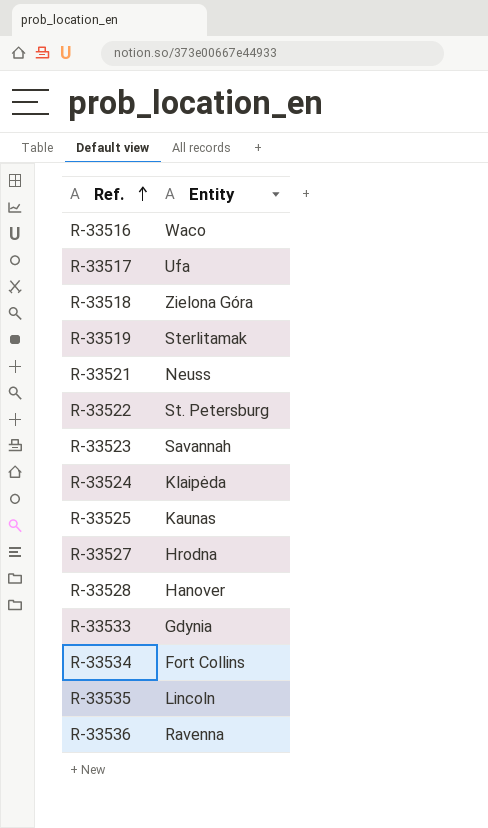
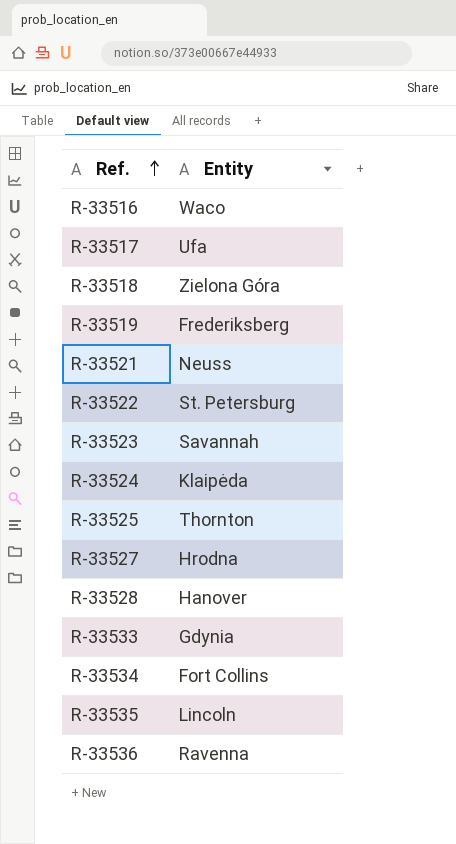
R-33519 | Entity: Sterlitamak -> Frederiksberg
R-33525 | Entity: Kaunas -> Thornton

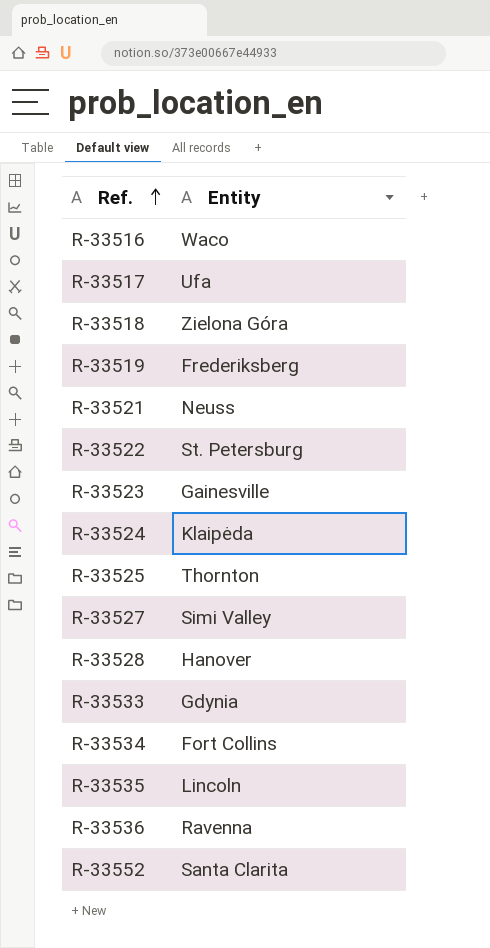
R-33523 | Entity: Savannah -> Gainesville
R-33527 | Entity: Hrodna -> Simi Valley
row R-33552: none -> Santa Clarita

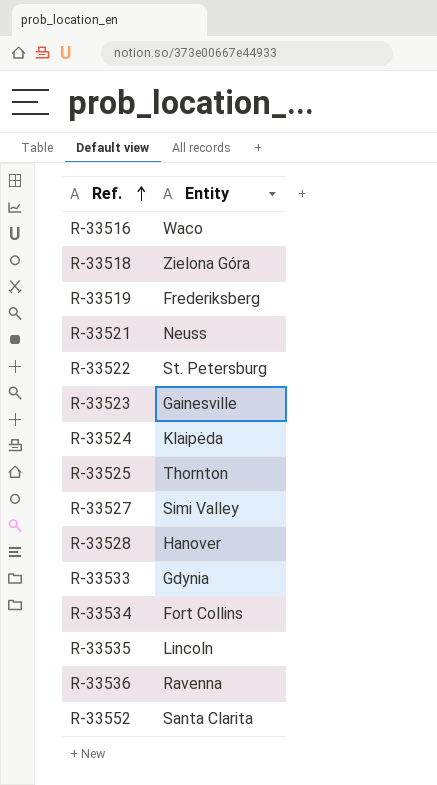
row R-33517: Ufa -> none

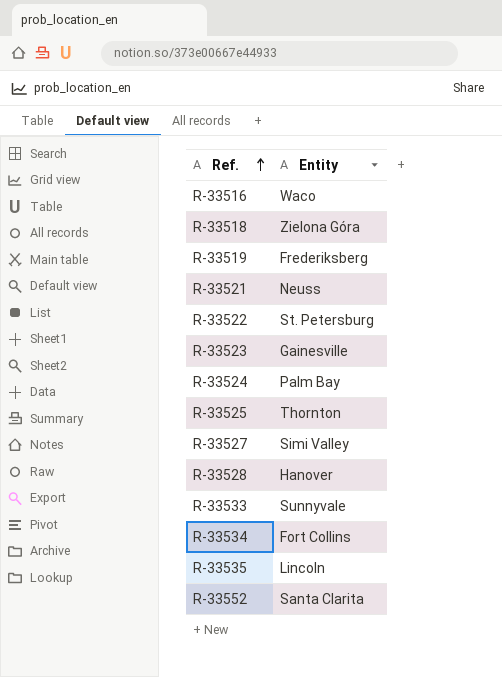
row R-33536: Ravenna -> none
R-33524 | Entity: Klaipėda -> Palm Bay
R-33533 | Entity: Gdynia -> Sunnyvale

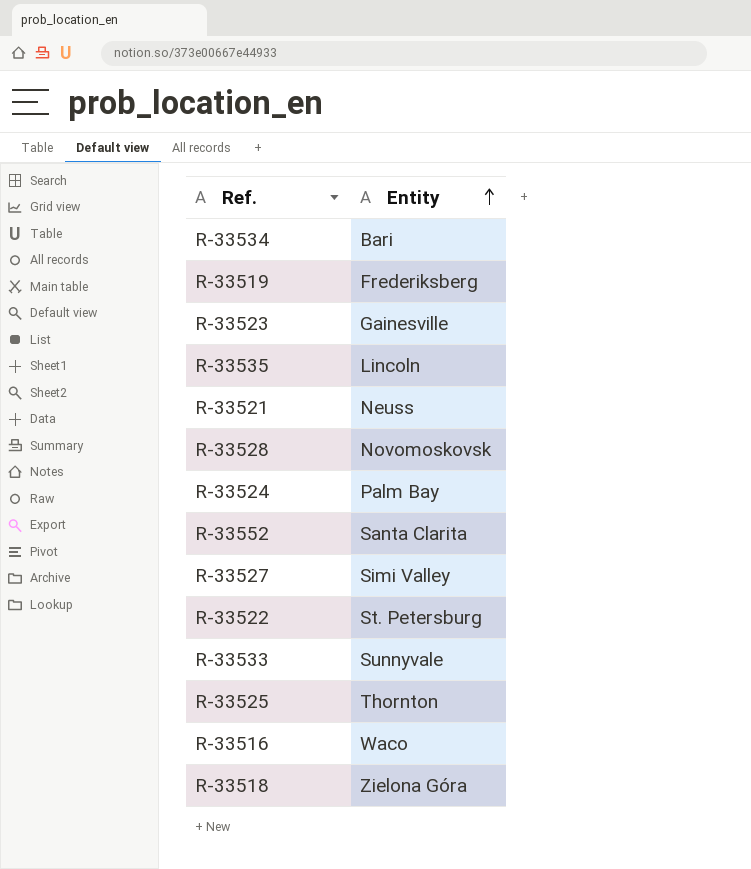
row order: Ref. ascending -> Entity ascending
R-33534 | Entity: Fort Collins -> Bari
R-33528 | Entity: Hanover -> Novomoskovsk

